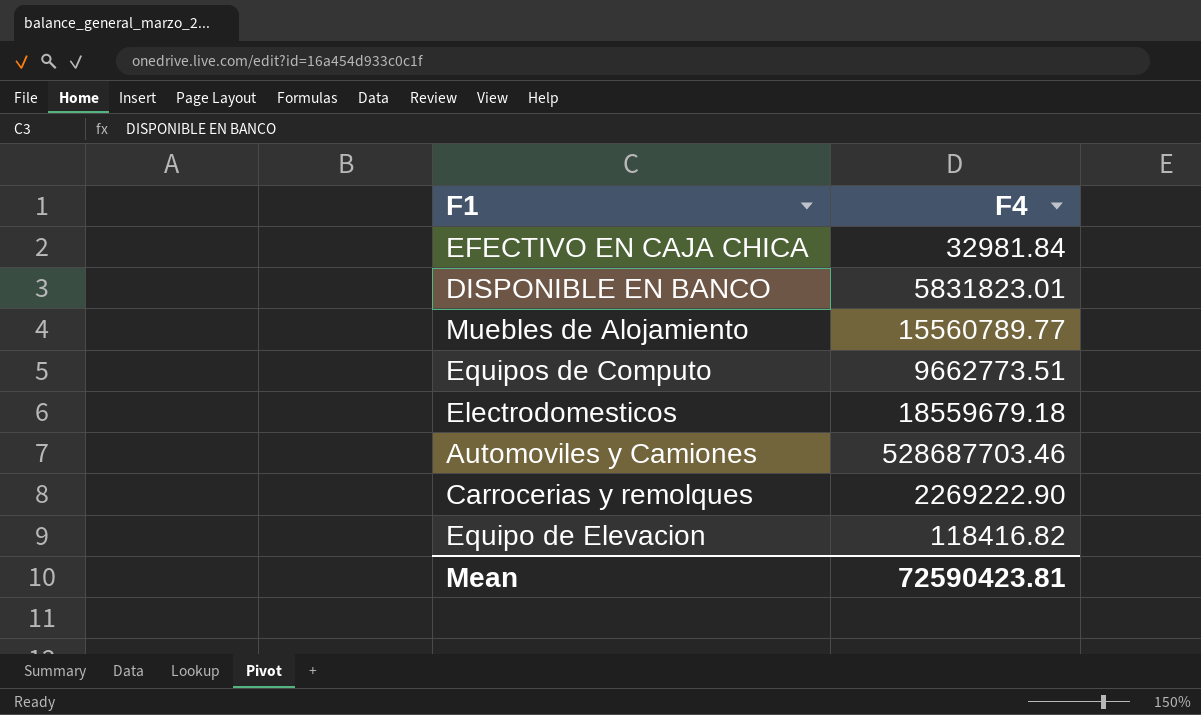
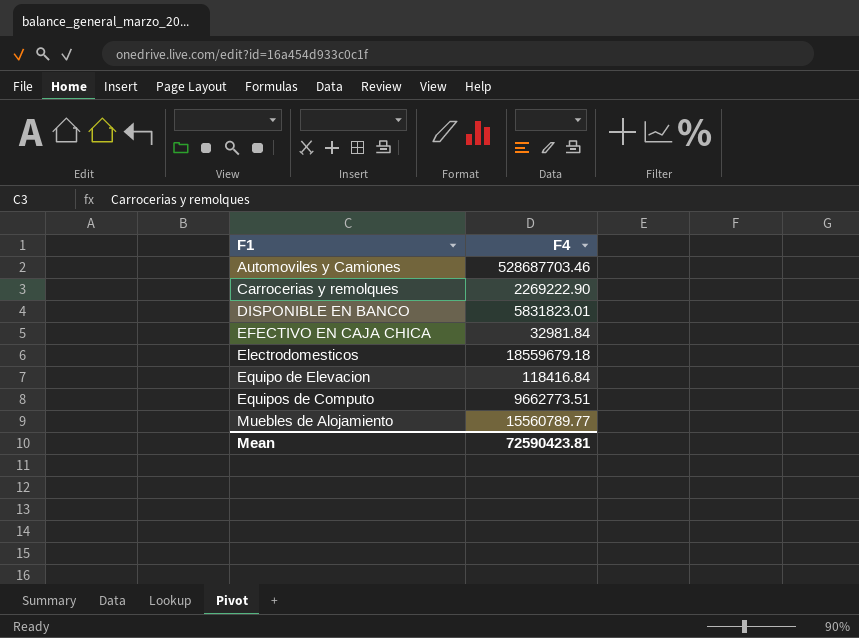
row order: none -> F1 ascending
Equipo de Elevacion | F4: 118416.82 -> 118416.84

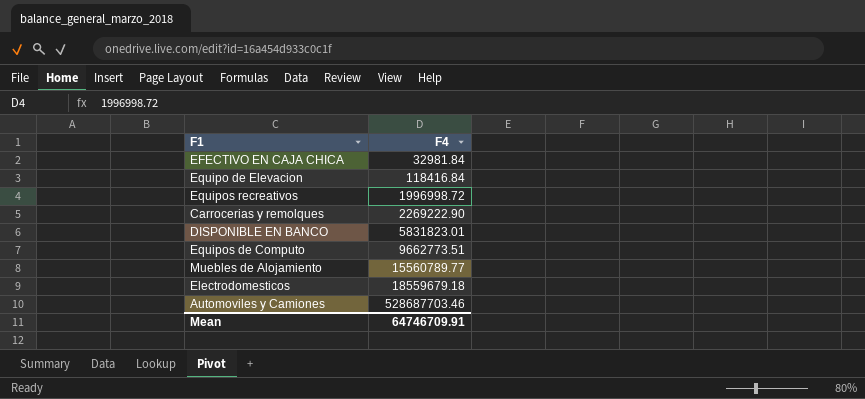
row order: F1 ascending -> F4 ascending
row Equipos recreativos: none -> 1996998.72
Mean | F4: 72590423.81 -> 64746709.91

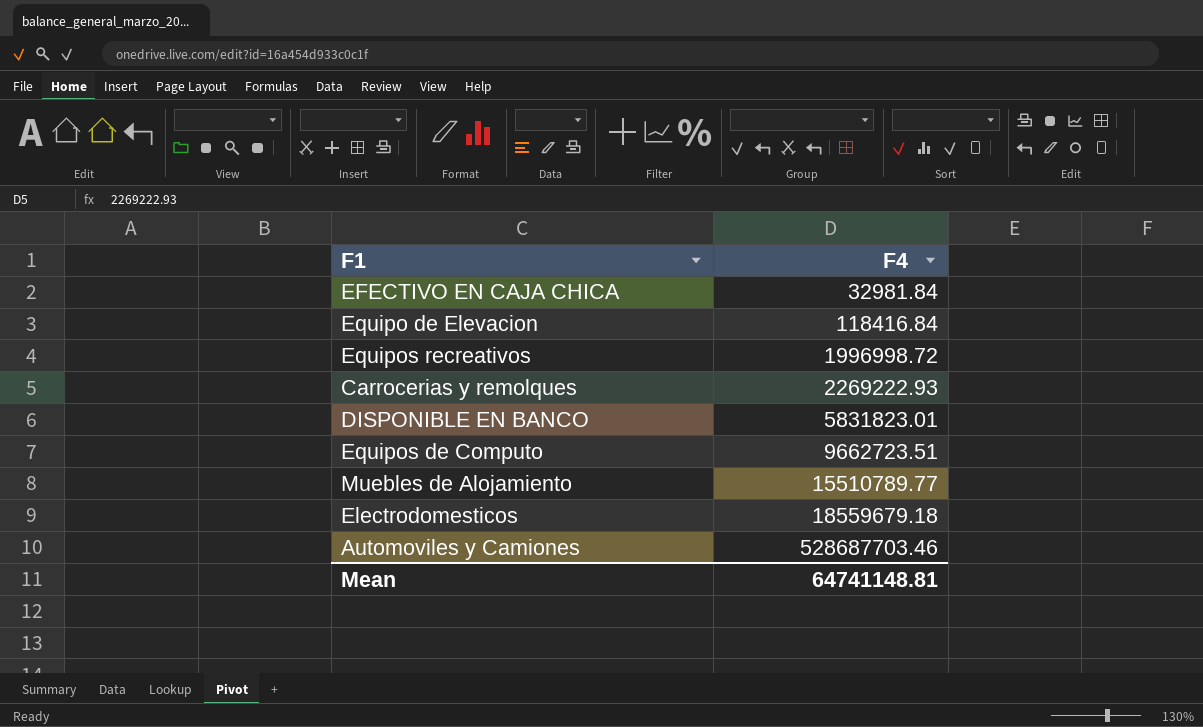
Carrocerias y remolques | F4: 2269222.90 -> 2269222.93
Equipos de Computo | F4: 9662773.51 -> 9662723.51
Muebles de Alojamiento | F4: 15560789.77 -> 15510789.77
Mean | F4: 64746709.91 -> 64741148.81

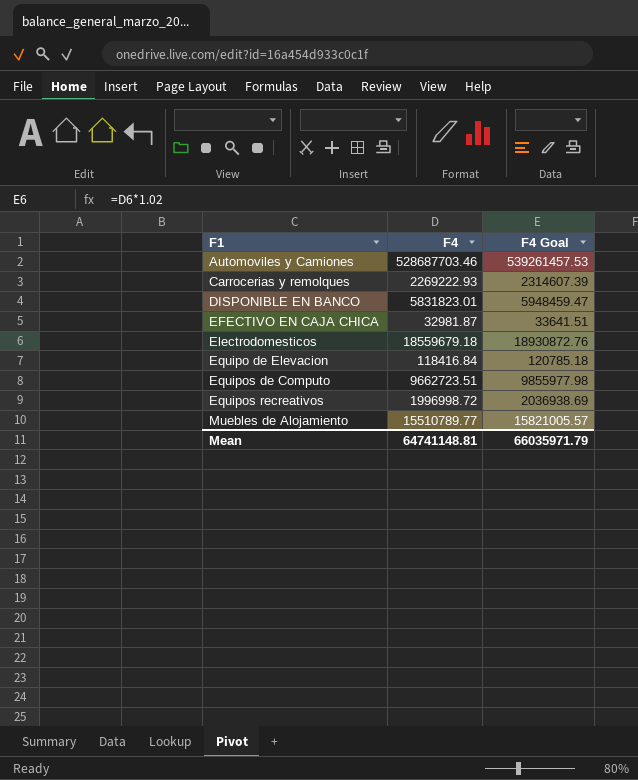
row order: F4 ascending -> F1 ascending
column F4 Goal | formula: none -> [F4] * 1.02
EFECTIVO EN CAJA CHICA | F4: 32981.84 -> 32981.87

